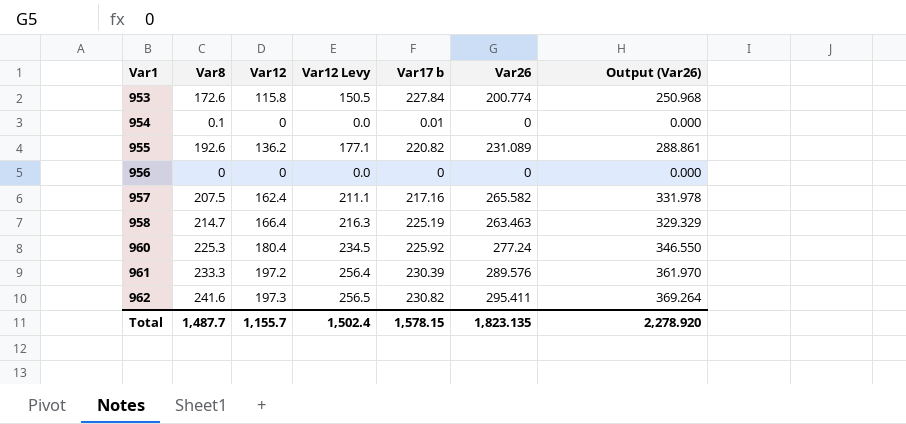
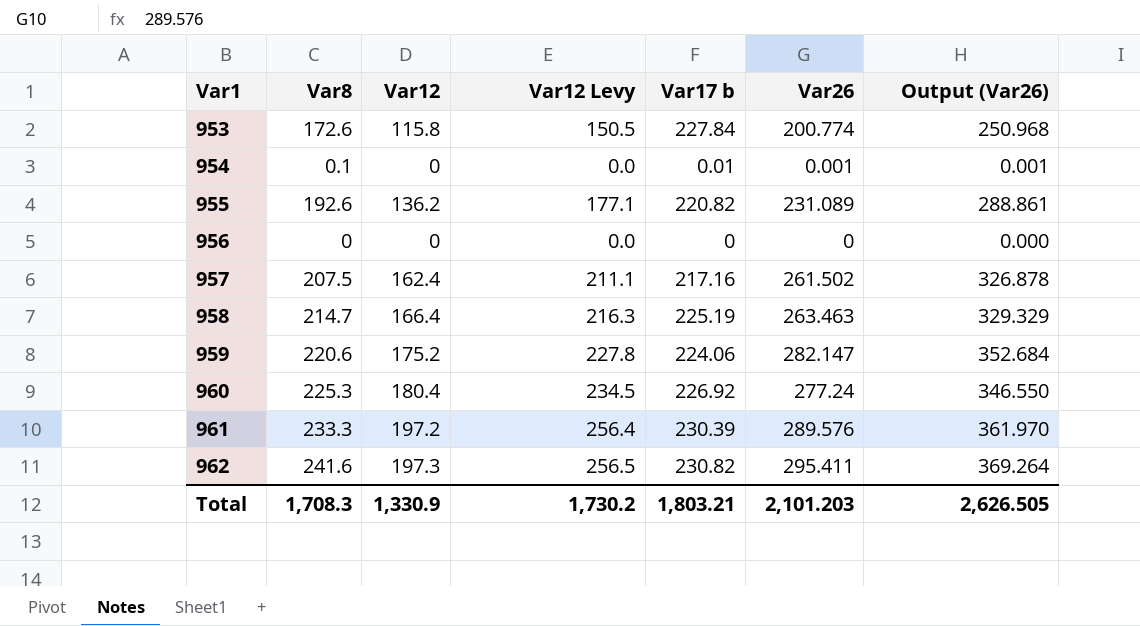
954 | Var26: 0 -> 0.001
954 | Output (Var26): 0.000 -> 0.001
957 | Var26: 265.582 -> 261.502
957 | Output (Var26): 331.978 -> 326.878
row 959: none -> 220.6 | 175.2 | 227.8 | 224.06 | 282.147 | 352.684
960 | Var17 b: 225.92 -> 226.92
Total | Var8: 1,487.7 -> 1,708.3
Total | Var12: 1,155.7 -> 1,330.9
Total | Var12 Levy: 1,502.4 -> 1,730.2
Total | Var17 b: 1,578.15 -> 1,803.21
Total | Var26: 1,823.135 -> 2,101.203
Total | Output (Var26): 2,278.920 -> 2,626.505

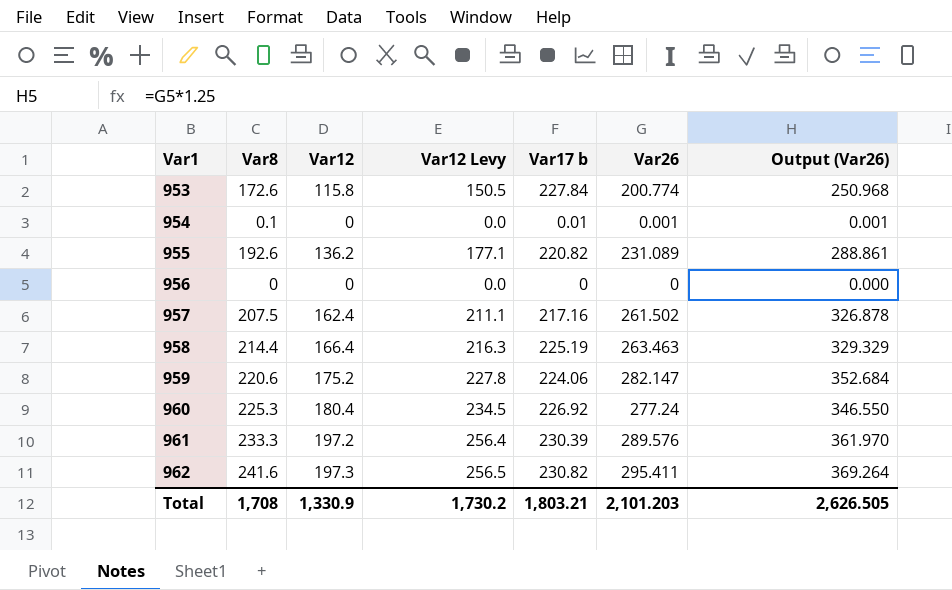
958 | Var8: 214.7 -> 214.4
Total | Var8: 1,708.3 -> 1,708

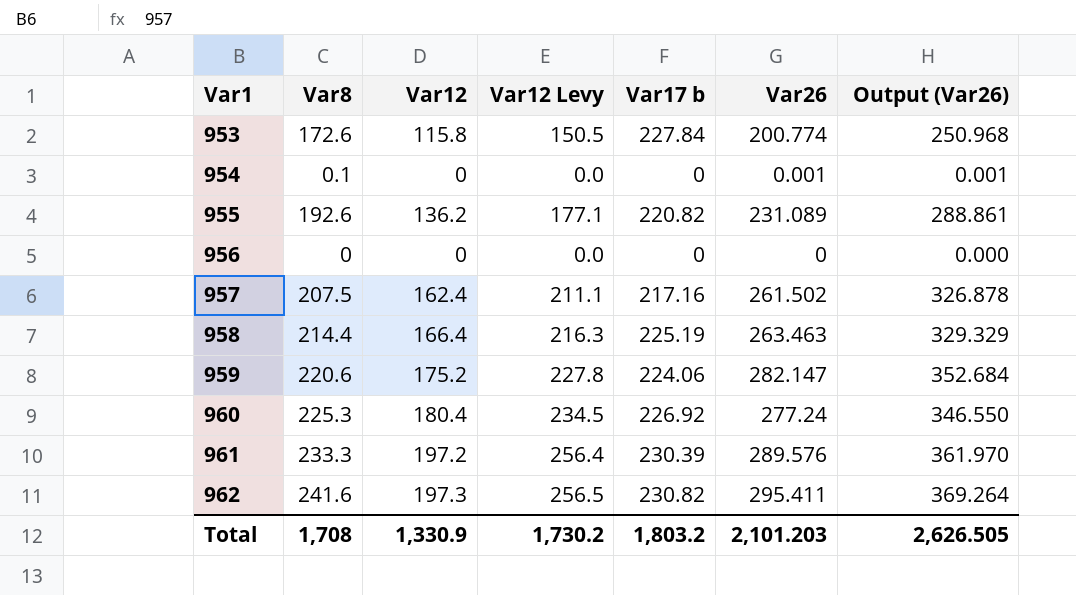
954 | Var17 b: 0.01 -> 0
Total | Var17 b: 1,803.21 -> 1,803.2

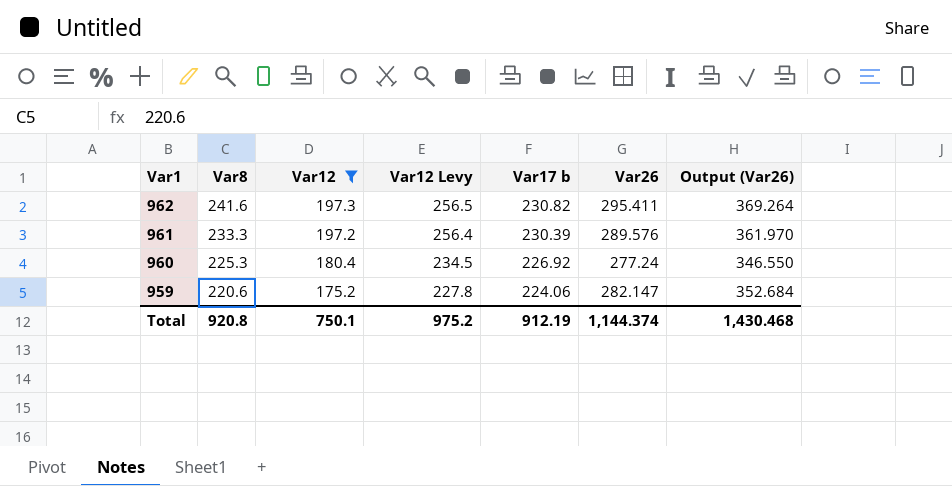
filter: none -> Var12 >= 175.2
row order: Var1 ascending -> Var1 descending
Total | Var8: 1,708 -> 920.8
Total | Var12: 1,330.9 -> 750.1
Total | Var12 Levy: 1,730.2 -> 975.2
Total | Var17 b: 1,803.2 -> 912.19
Total | Var26: 2,101.203 -> 1,144.374
Total | Output (Var26): 2,626.505 -> 1,430.468

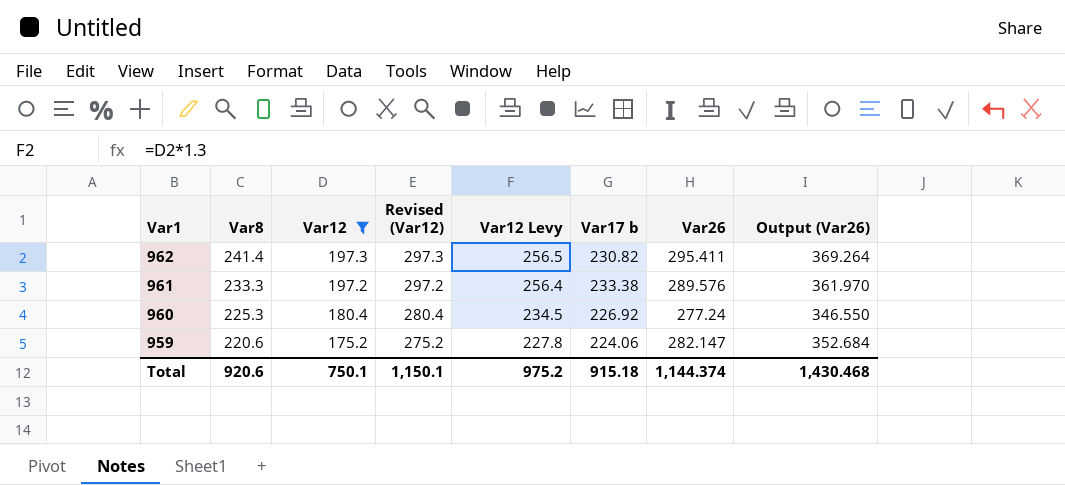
column Revised (Var12) | formula: none -> [Var12] + 100
962 | Var8: 241.6 -> 241.4
961 | Var17 b: 230.39 -> 233.38
Total | Var8: 920.8 -> 920.6
Total | Var17 b: 912.19 -> 915.18

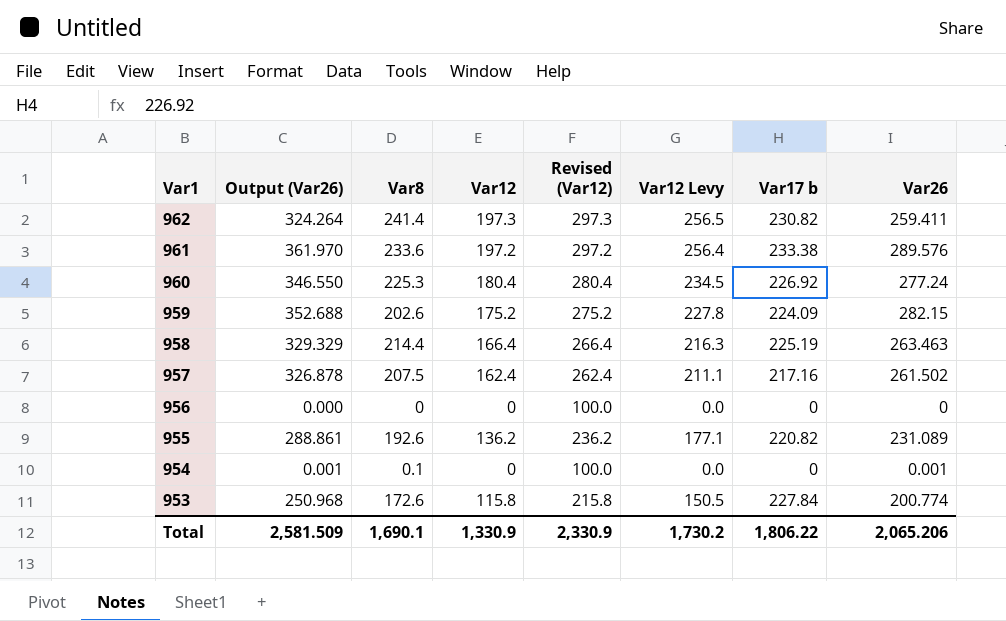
filter: Var12 >= 175.2 -> none
column Output (Var26) | position: 8 -> 2
962 | Output (Var26): 369.264 -> 324.264
962 | Var26: 295.411 -> 259.411
961 | Var8: 233.3 -> 233.6
959 | Output (Var26): 352.684 -> 352.688
959 | Var8: 220.6 -> 202.6
959 | Var17 b: 224.06 -> 224.09
959 | Var26: 282.147 -> 282.15
Total | Output (Var26): 1,430.468 -> 2,581.509
Total | Var8: 920.6 -> 1,690.1
Total | Var12: 750.1 -> 1,330.9
Total | Revised (Var12): 1,150.1 -> 2,330.9
Total | Var12 Levy: 975.2 -> 1,730.2
Total | Var17 b: 915.18 -> 1,806.22
Total | Var26: 1,144.374 -> 2,065.206

